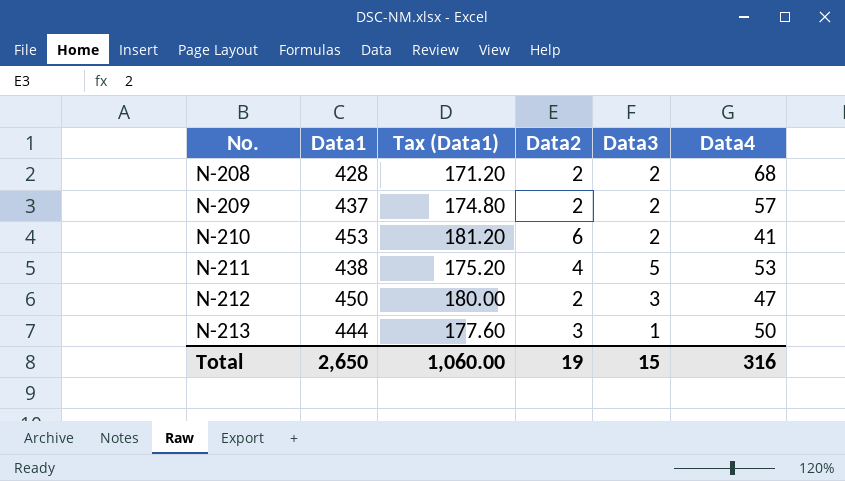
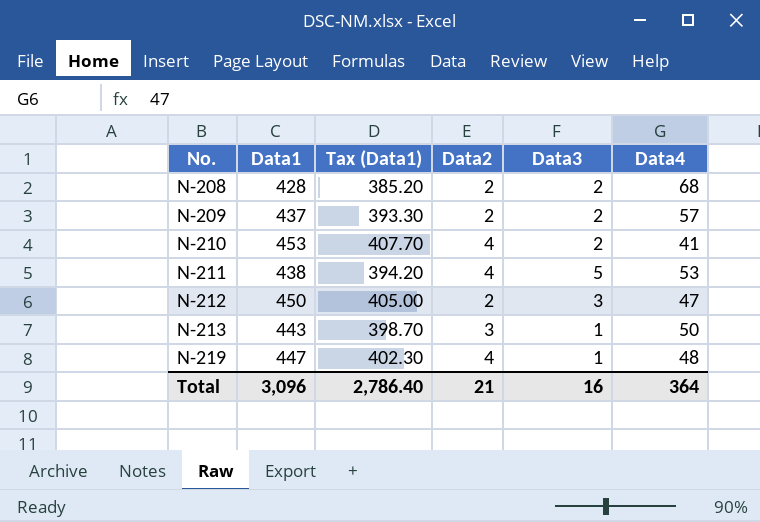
column Tax (Data1) | formula: [Data1] * 0.4 -> [Data1] * 0.9
N-210 | Data2: 6 -> 4
N-213 | Data1: 444 -> 443
row N-219: none -> 447 | 402.30 | 4 | 1 | 48
Total | Data1: 2,650 -> 3,096
Total | Tax (Data1): 1,060.00 -> 2,786.40
Total | Data2: 19 -> 21
Total | Data3: 15 -> 16
Total | Data4: 316 -> 364

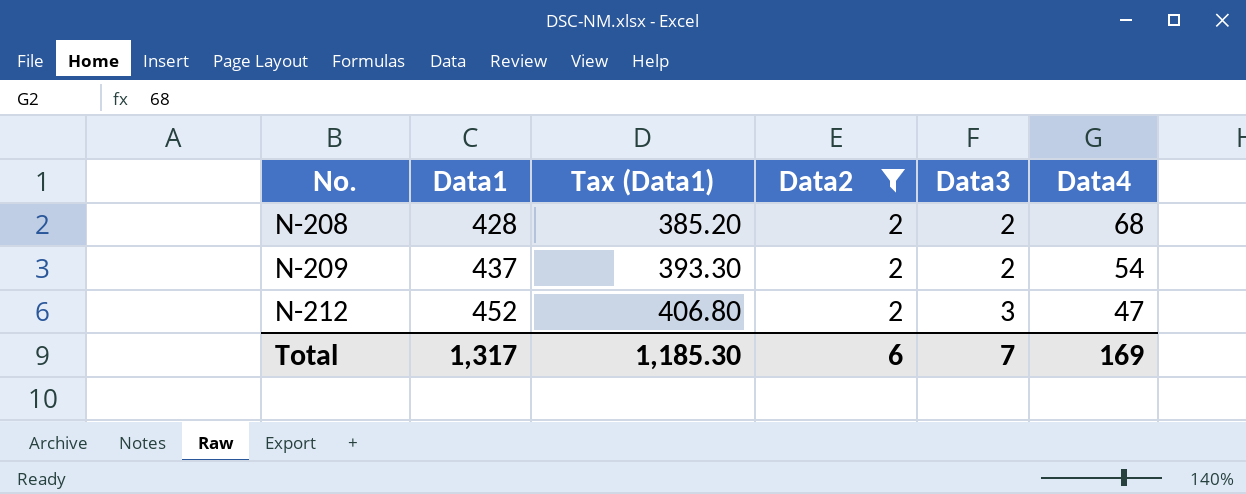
filter: none -> Data2 = 2
N-209 | Data4: 57 -> 54
N-212 | Data1: 450 -> 452
N-212 | Tax (Data1): 405.00 -> 406.80
Total | Data1: 3,096 -> 1,317
Total | Tax (Data1): 2,786.40 -> 1,185.30
Total | Data2: 21 -> 6
Total | Data3: 16 -> 7
Total | Data4: 364 -> 169

